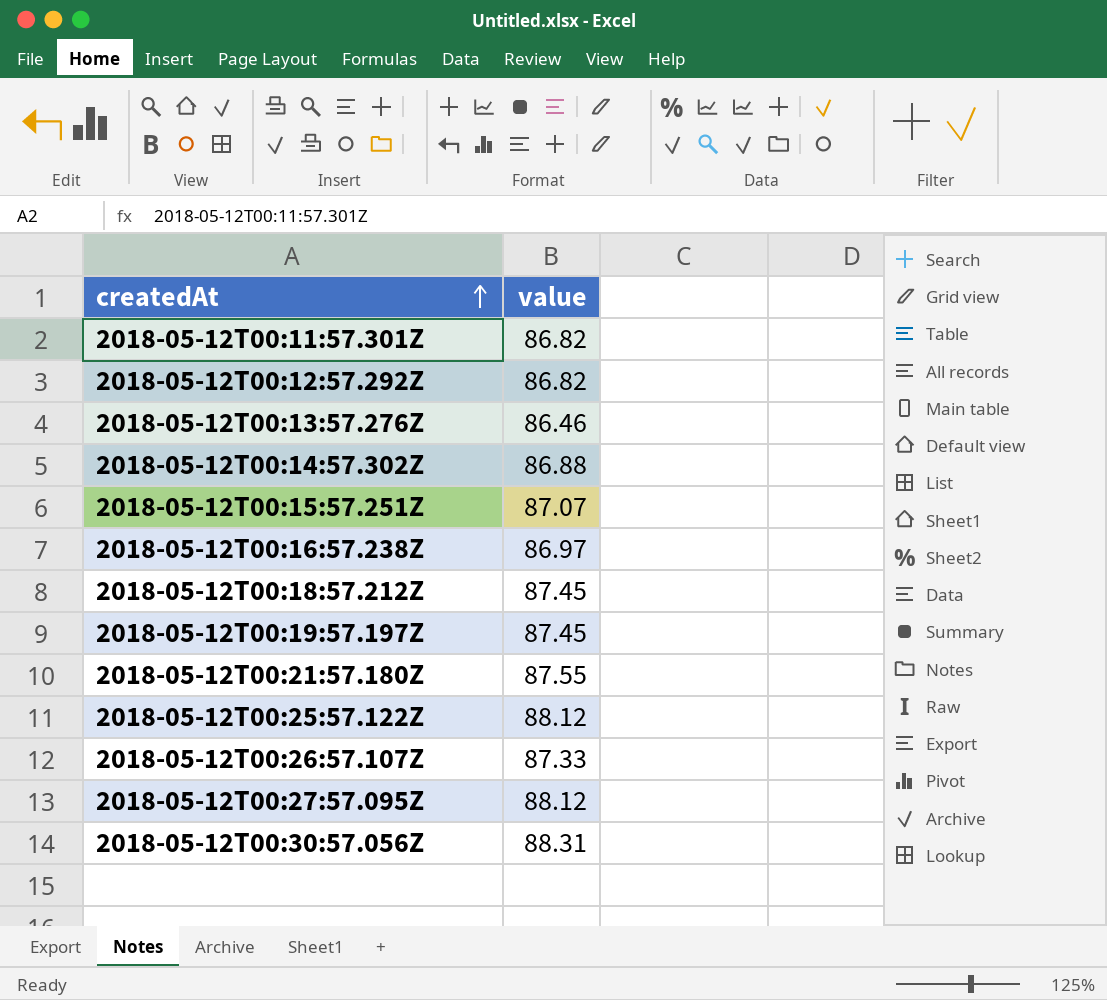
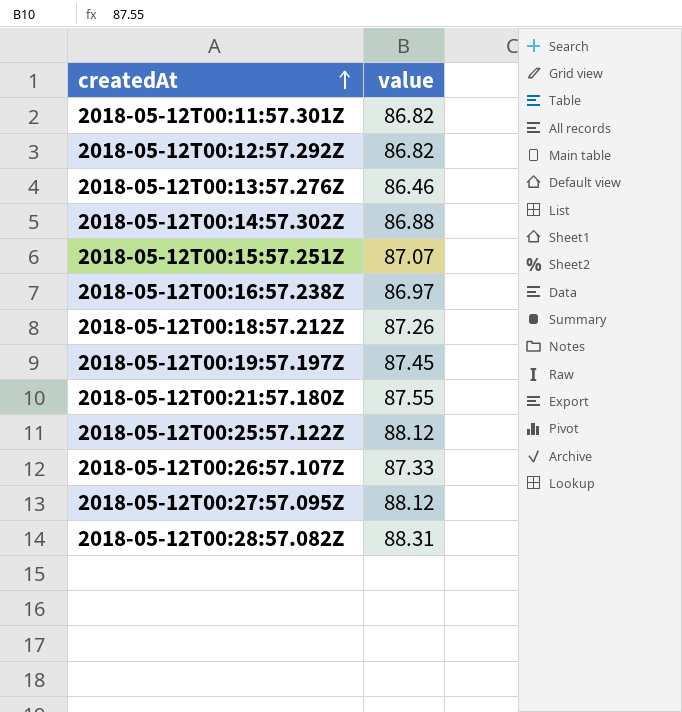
row 2018-05-12T00:30:57.056Z: 88.31 -> none
2018-05-12T00:18:57.212Z | value: 87.45 -> 87.26
row 2018-05-12T00:28:57.082Z: none -> 88.31

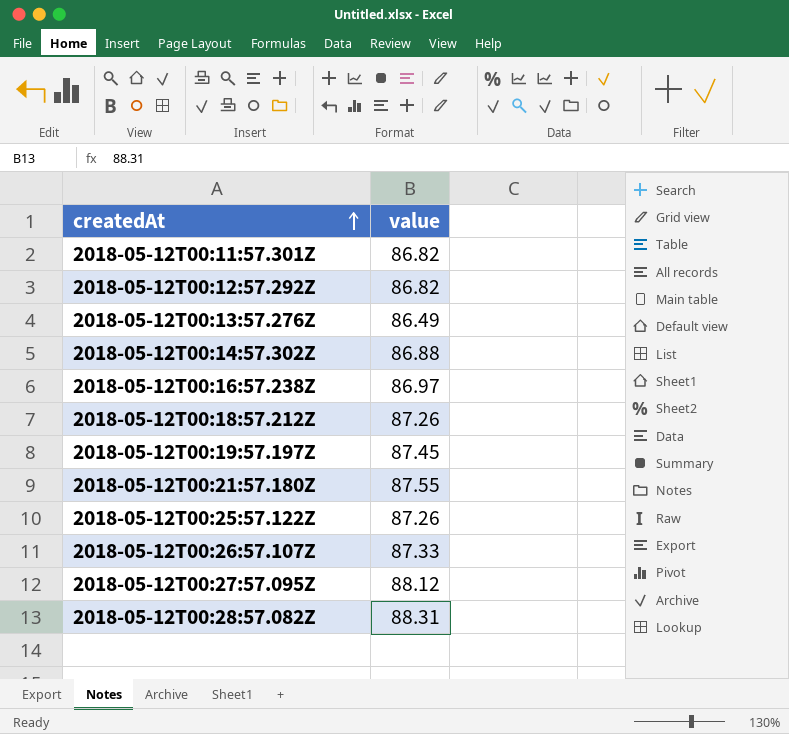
row 2018-05-12T00:15:57.251Z: 87.07 -> none
2018-05-12T00:13:57.276Z | value: 86.46 -> 86.49
2018-05-12T00:25:57.122Z | value: 88.12 -> 87.26

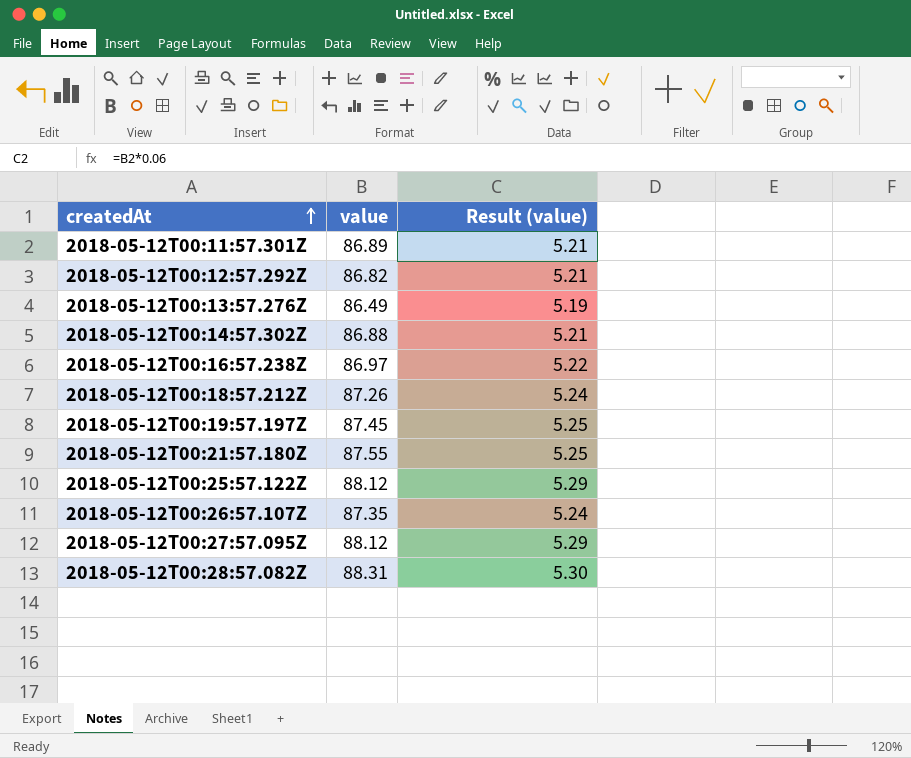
column Result (value) | formula: none -> [value] * 0.06
2018-05-12T00:11:57.301Z | value: 86.82 -> 86.89
2018-05-12T00:25:57.122Z | value: 87.26 -> 88.12
2018-05-12T00:26:57.107Z | value: 87.33 -> 87.35

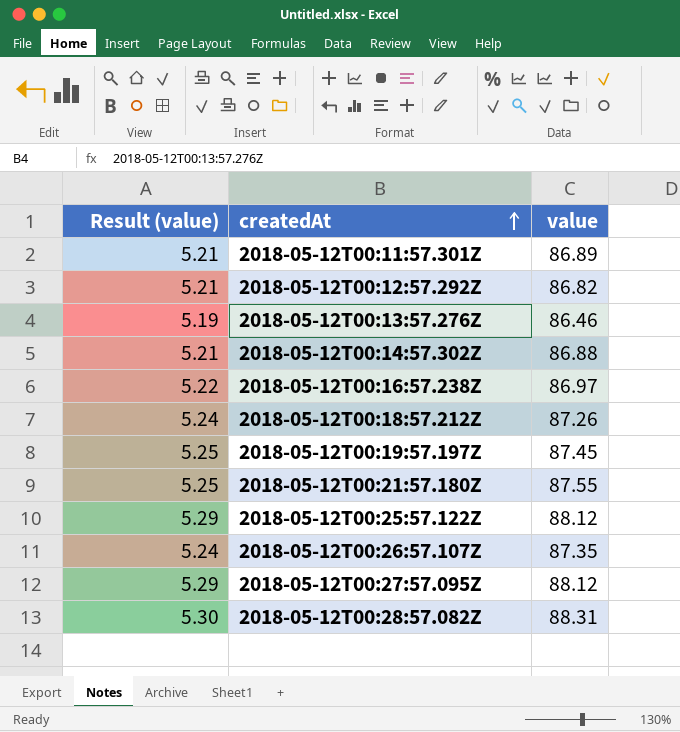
column Result (value) | position: 3 -> 1
2018-05-12T00:13:57.276Z | value: 86.49 -> 86.46

